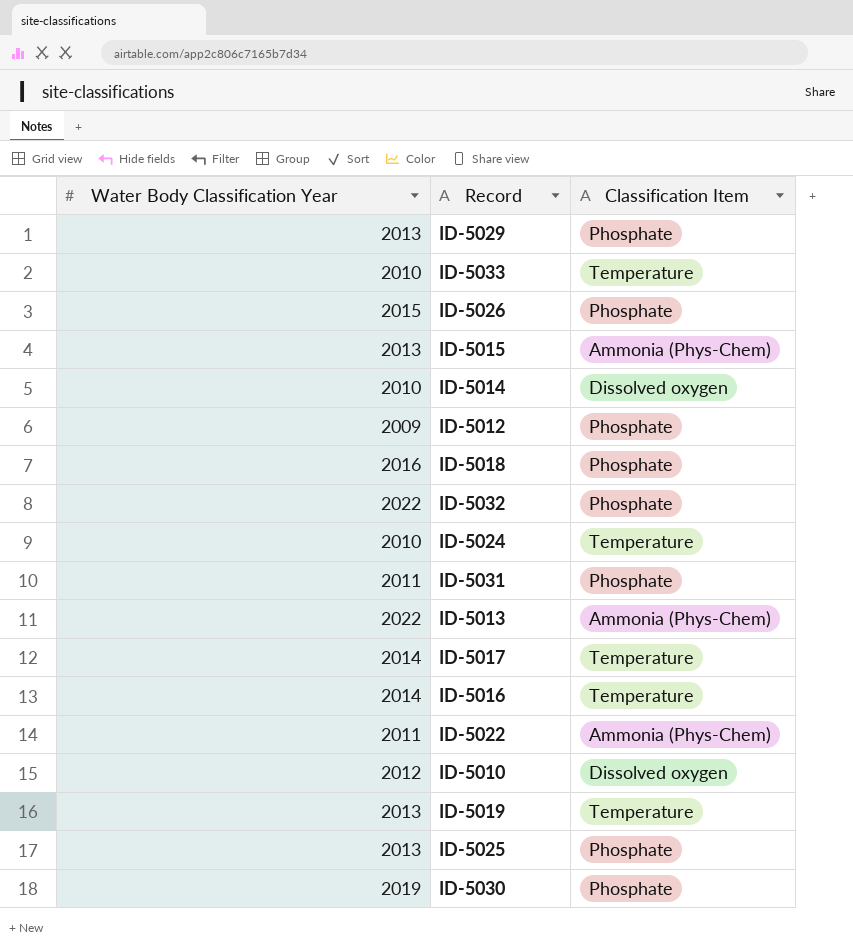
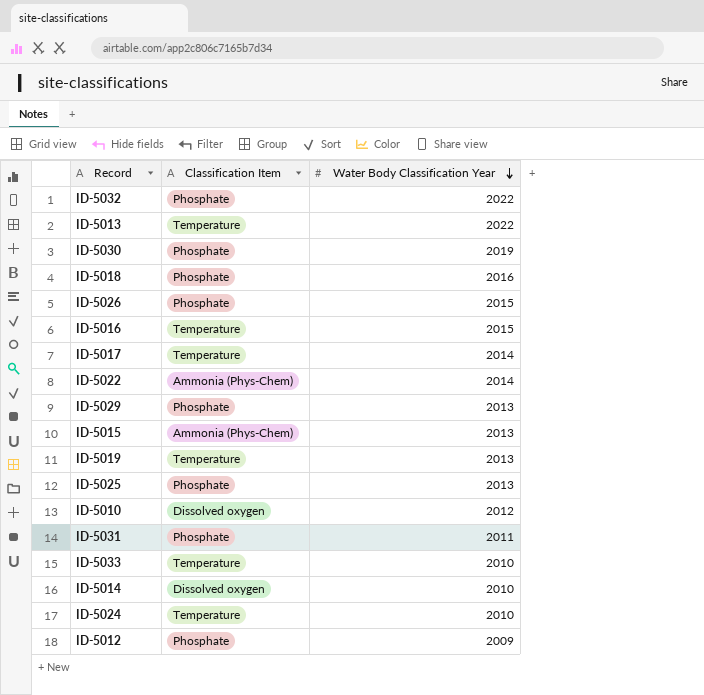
row order: none -> Water Body Classification Year descending
column Water Body Classification Year | position: 1 -> 3
ID-5013 | Classification Item: Ammonia (Phys-Chem) -> Temperature
ID-5016 | Water Body Classification Year: 2014 -> 2015
ID-5022 | Water Body Classification Year: 2011 -> 2014

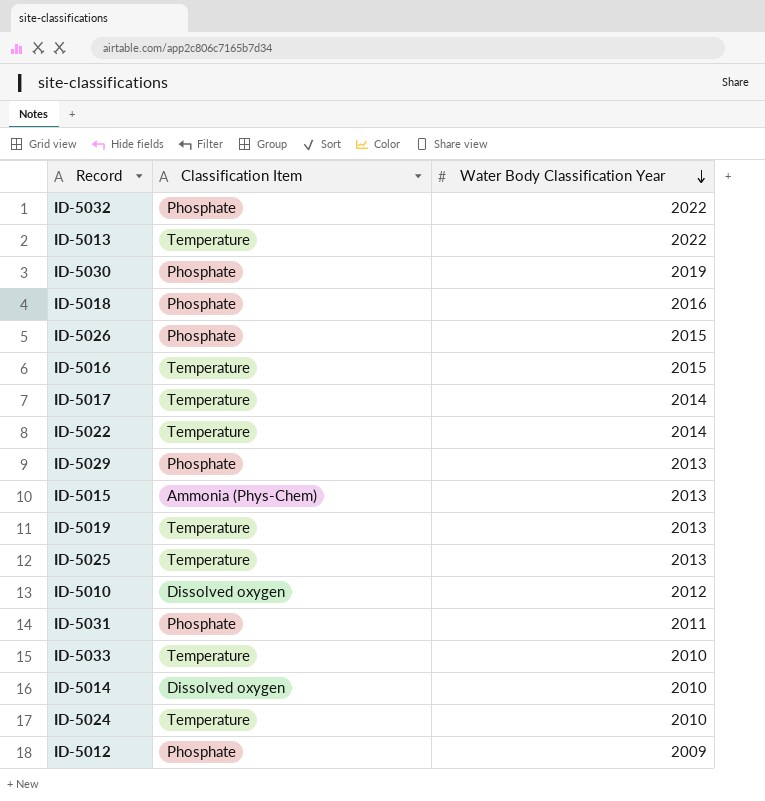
ID-5022 | Classification Item: Ammonia (Phys-Chem) -> Temperature
ID-5025 | Classification Item: Phosphate -> Temperature

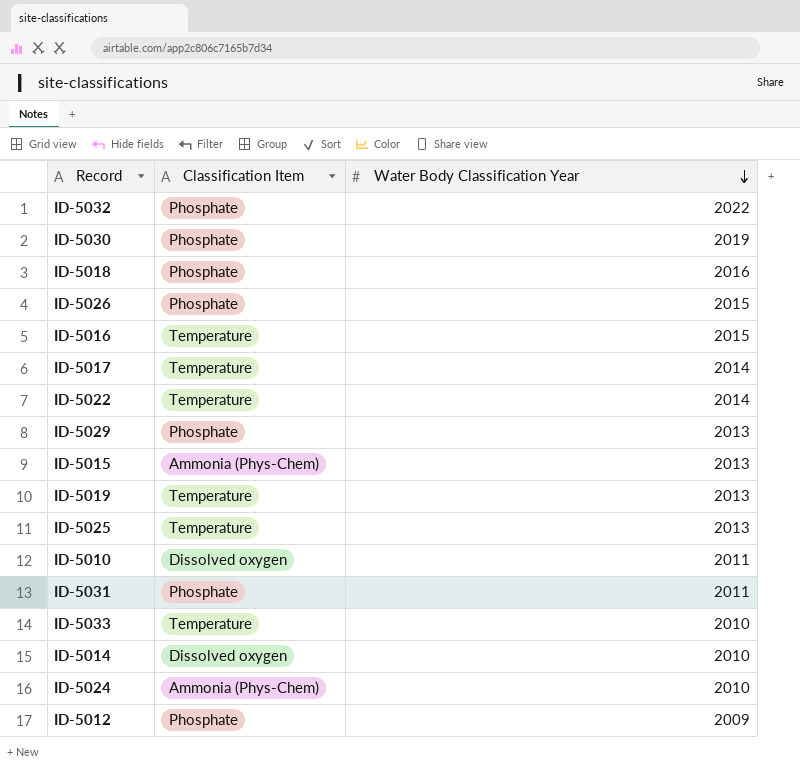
row ID-5013: Temperature | 2022 -> none
ID-5010 | Water Body Classification Year: 2012 -> 2011
ID-5024 | Classification Item: Temperature -> Ammonia (Phys-Chem)

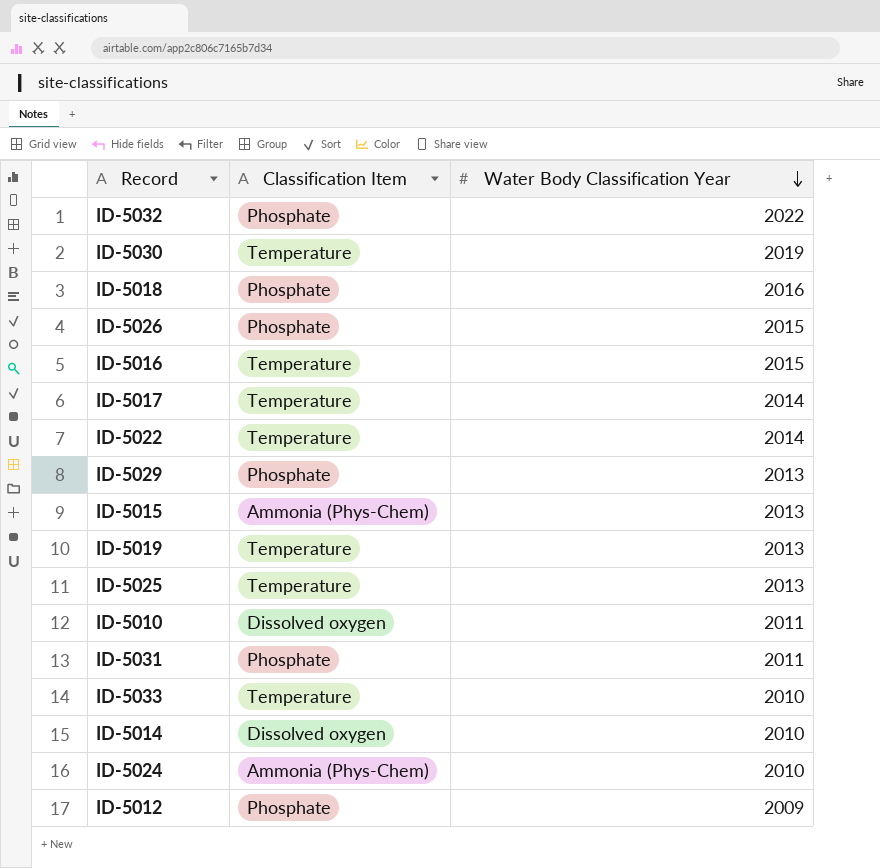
ID-5030 | Classification Item: Phosphate -> Temperature

